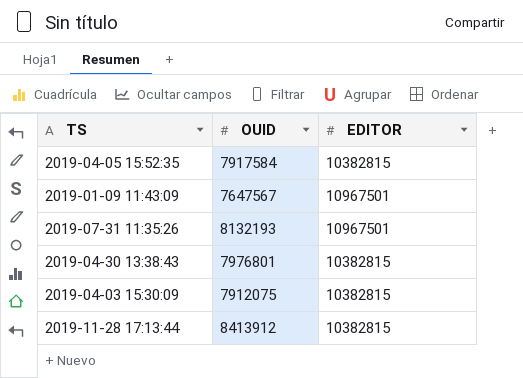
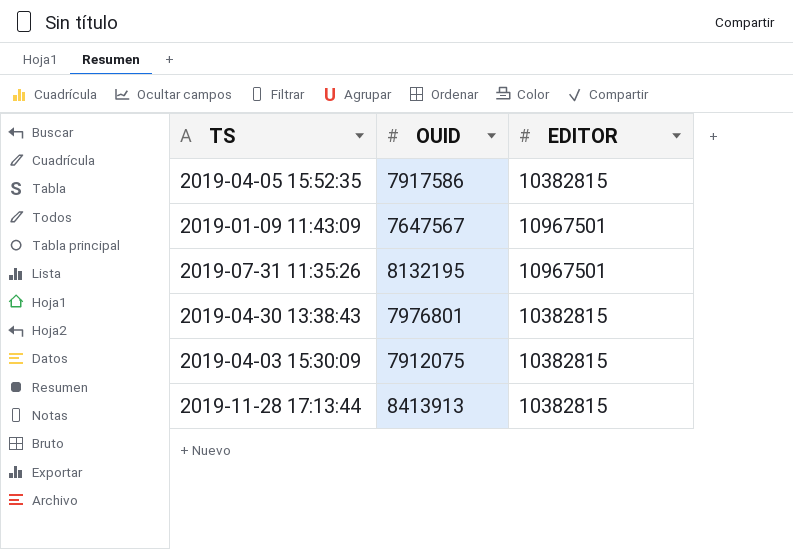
2019-04-05 15:52:35 | OUID: 7917584 -> 7917586
2019-07-31 11:35:26 | OUID: 8132193 -> 8132195
2019-11-28 17:13:44 | OUID: 8413912 -> 8413913

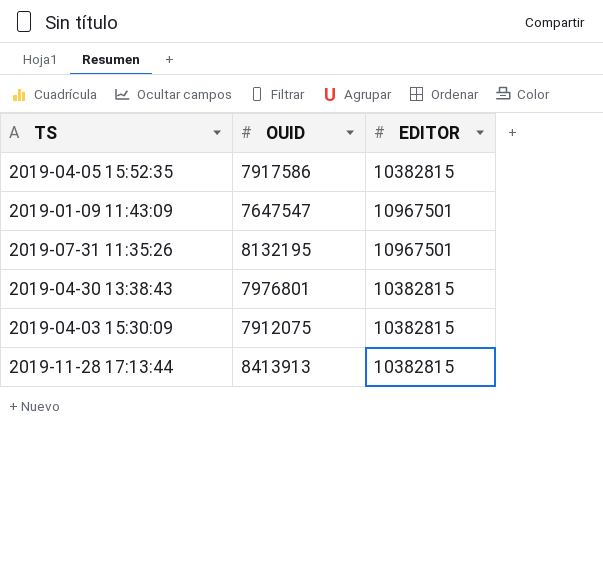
2019-01-09 11:43:09 | OUID: 7647567 -> 7647547

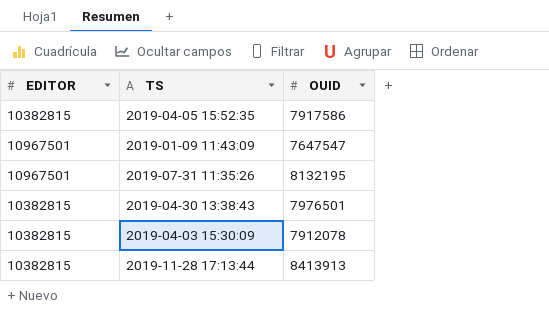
column EDITOR | position: 3 -> 1
2019-04-30 13:38:43 | OUID: 7976801 -> 7976501
2019-04-03 15:30:09 | OUID: 7912075 -> 7912078

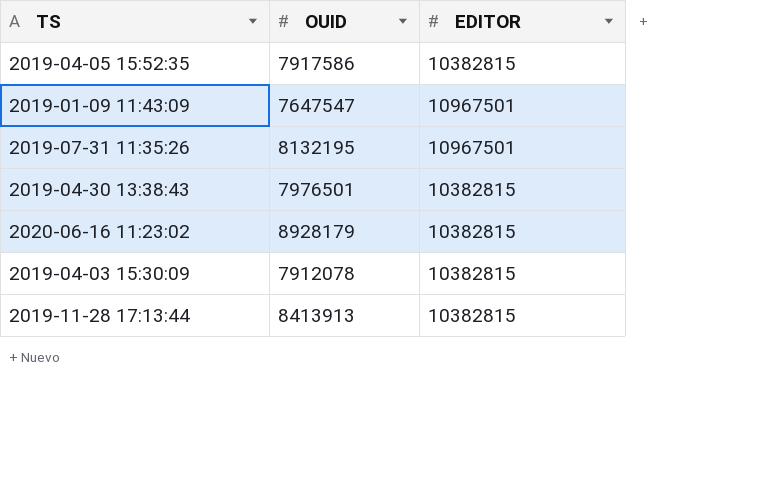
column EDITOR | position: 1 -> 3
row 2020-06-16 11:23:02: none -> 8928179 | 10382815

